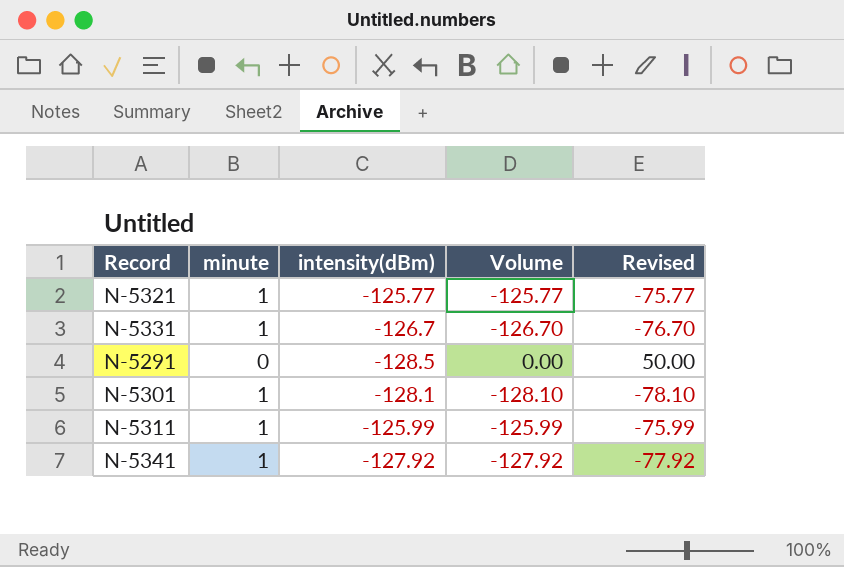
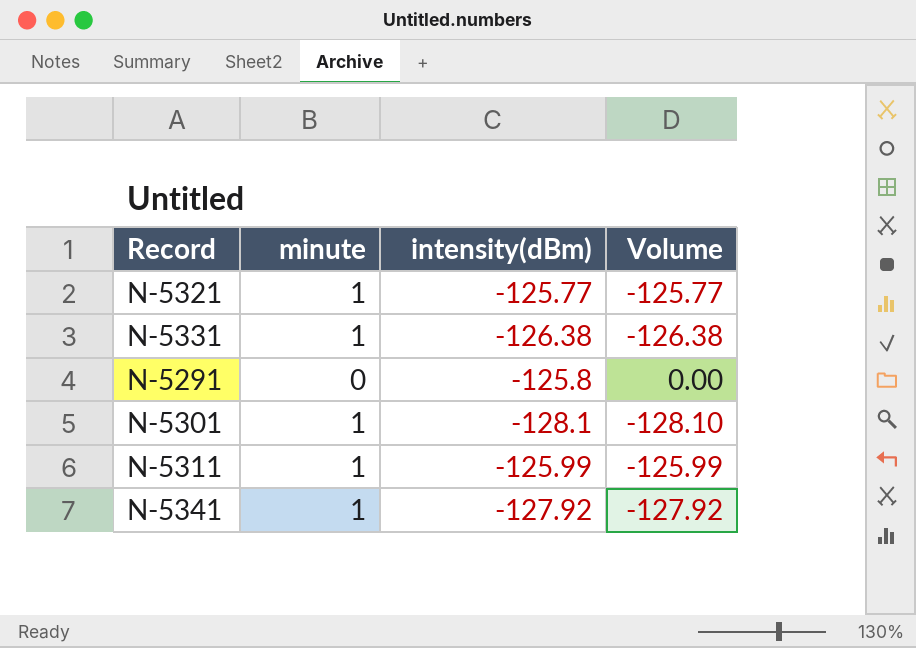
column Revised | formula: [Volume] + 50 -> none
N-5331 | intensity(dBm): -126.7 -> -126.38
N-5331 | Volume: -126.70 -> -126.38
N-5291 | intensity(dBm): -128.5 -> -125.8

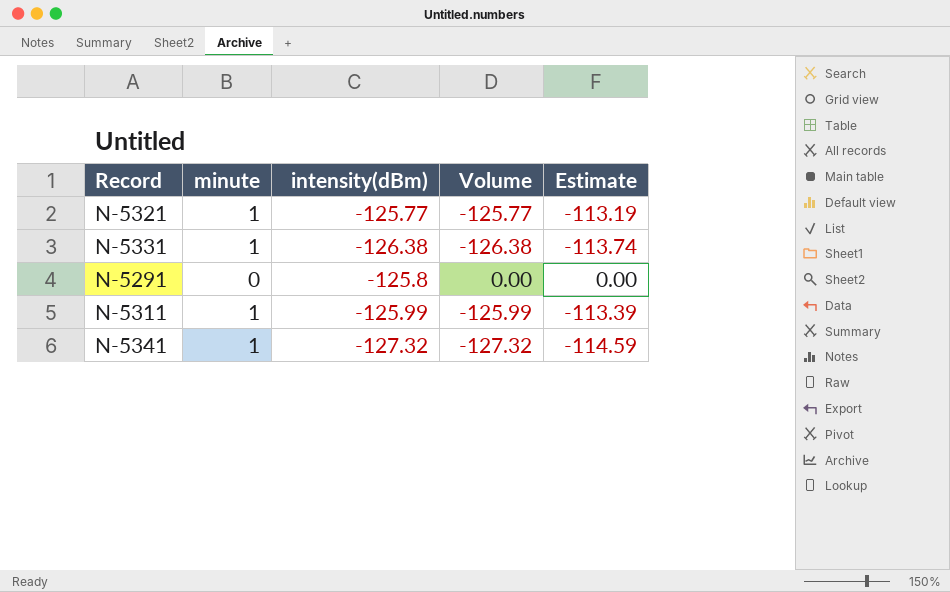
column Estimate | formula: none -> [Volume] * 0.9
row N-5301: 1 | -128.1 | -128.10 -> none
N-5341 | intensity(dBm): -127.92 -> -127.32
N-5341 | Volume: -127.92 -> -127.32

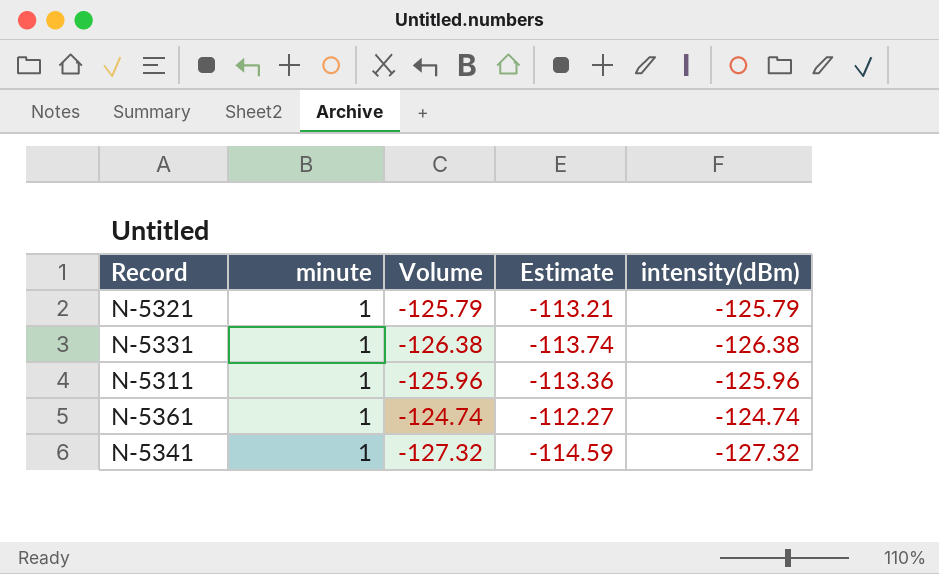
column intensity(dBm) | position: 3 -> 5
row N-5291: 0 | -125.8 | 0.00 | 0.00 -> none
N-5321 | Volume: -125.77 -> -125.79
N-5321 | Estimate: -113.19 -> -113.21
N-5321 | intensity(dBm): -125.77 -> -125.79
N-5311 | Volume: -125.99 -> -125.96
N-5311 | Estimate: -113.39 -> -113.36
N-5311 | intensity(dBm): -125.99 -> -125.96
row N-5361: none -> 1 | -124.74 | -112.27 | -124.74

